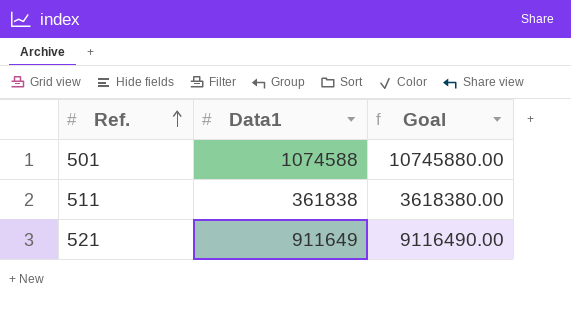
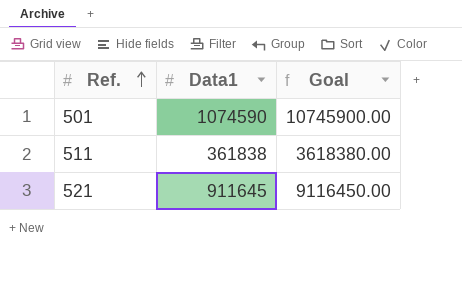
501 | Data1: 1074588 -> 1074590
501 | Goal: 10745880.00 -> 10745900.00
521 | Data1: 911649 -> 911645
521 | Goal: 9116490.00 -> 9116450.00

